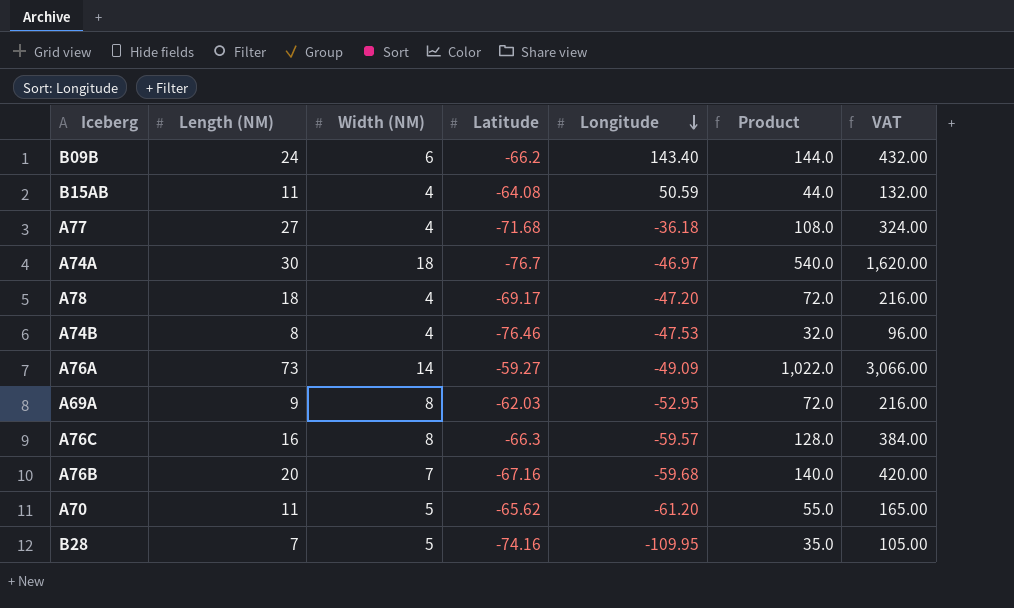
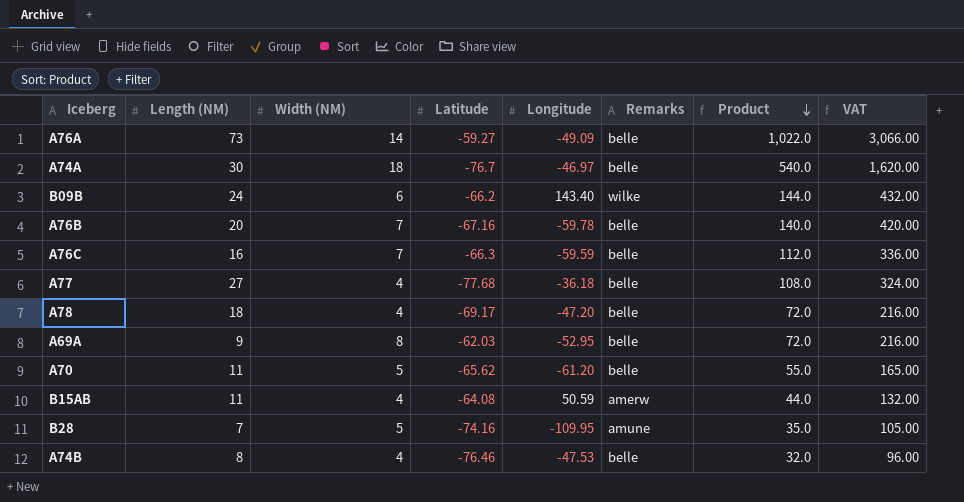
row order: Longitude descending -> Product descending
column Remarks | position: none -> 6
A76B | Longitude: -59.68 -> -59.78
A76C | Width (NM): 8 -> 7
A76C | Longitude: -59.57 -> -59.59
A76C | Product: 128.0 -> 112.0
A76C | VAT: 384.00 -> 336.00
A77 | Latitude: -71.68 -> -77.68

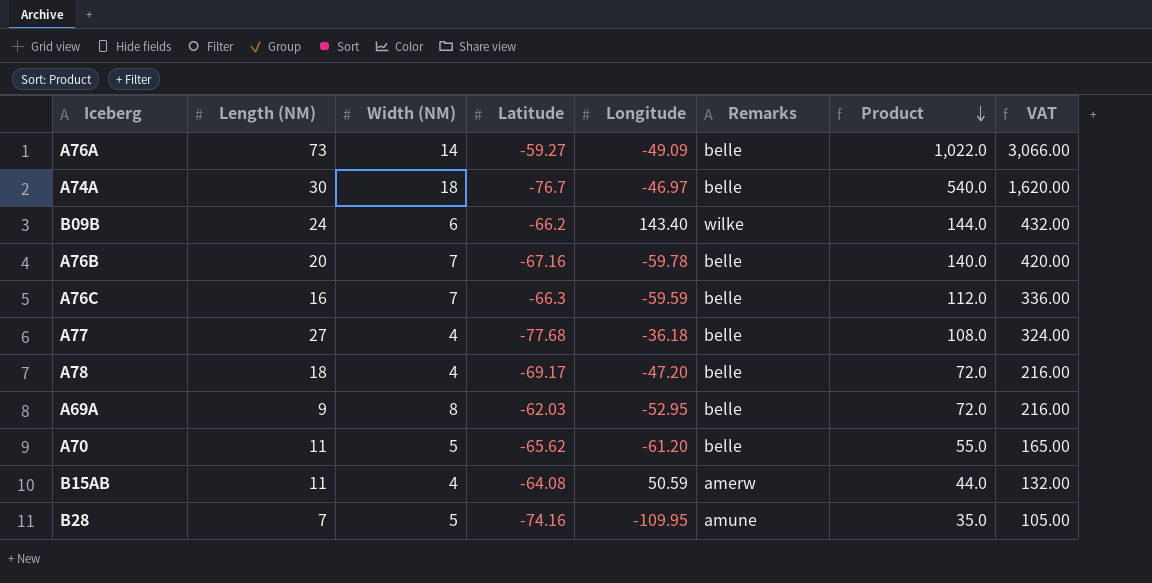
row A74B: 8 | 4 | -76.46 | -47.53 | belle | 32.0 | 96.00 -> none

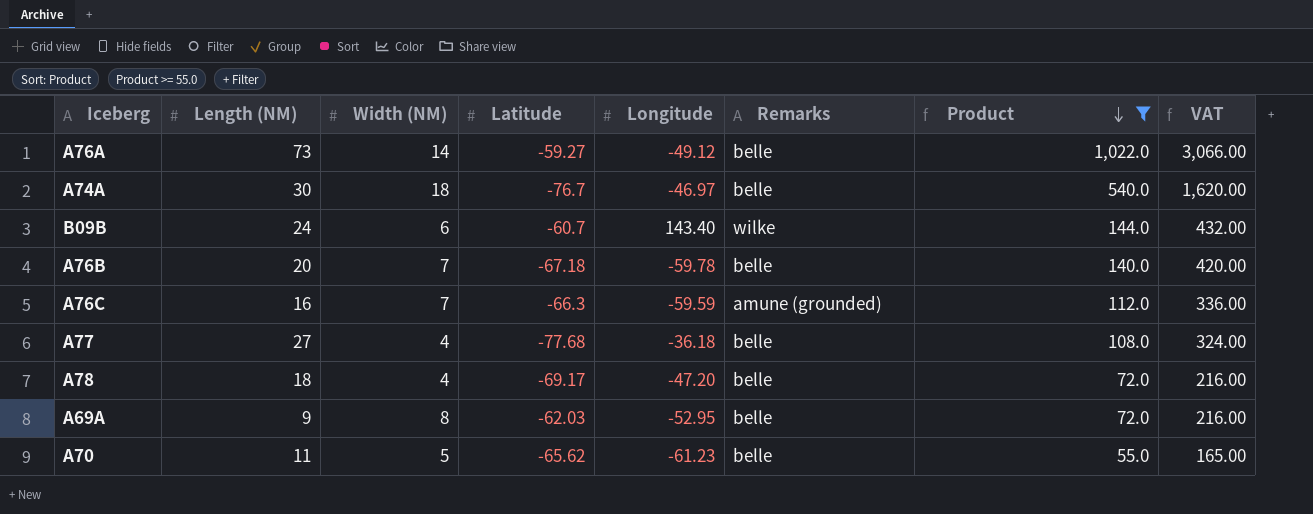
filter: none -> Product >= 55.0
A76A | Longitude: -49.09 -> -49.12
B09B | Latitude: -66.2 -> -60.7
A76B | Latitude: -67.16 -> -67.18
A76C | Remarks: belle -> amune (grounded)
A70 | Longitude: -61.20 -> -61.23

